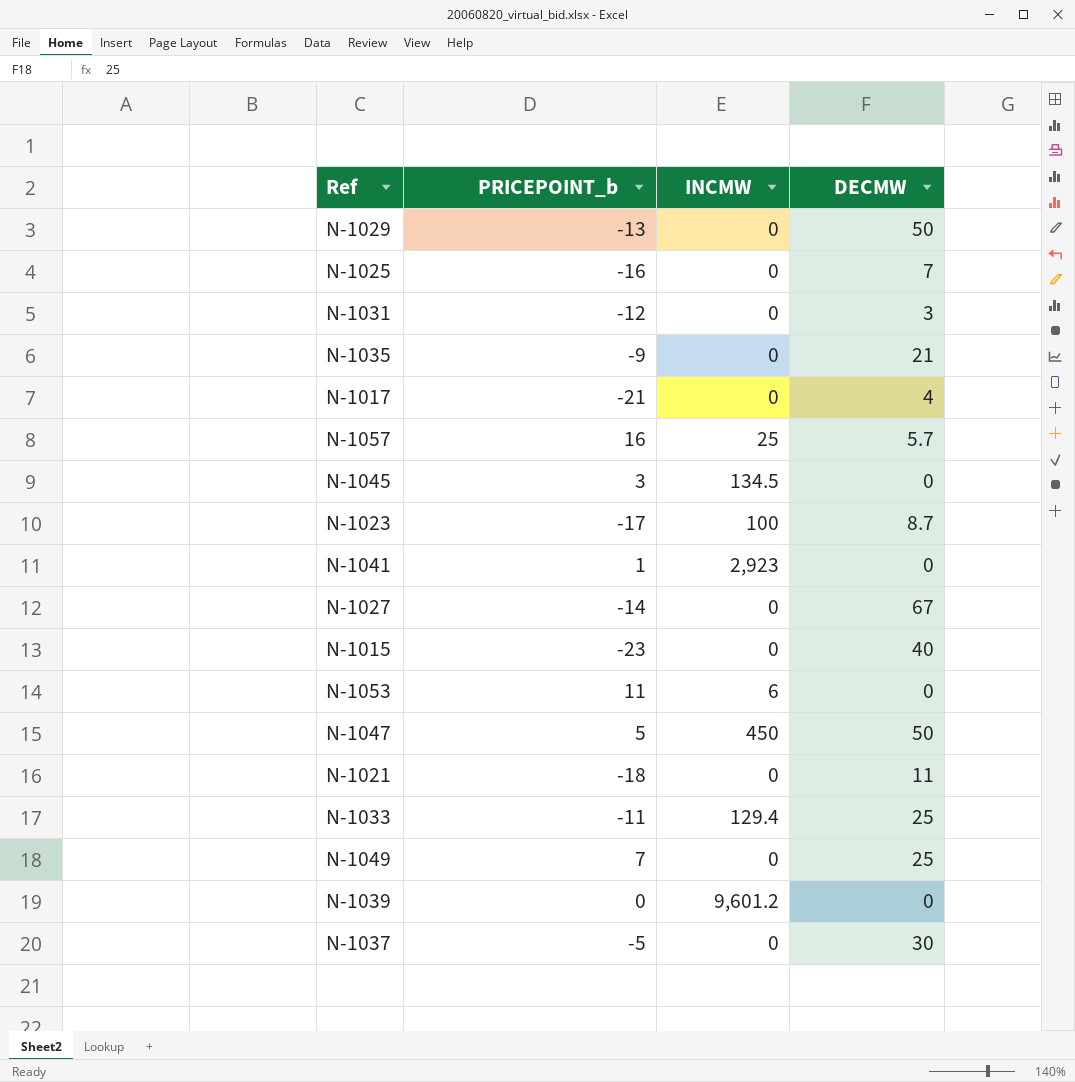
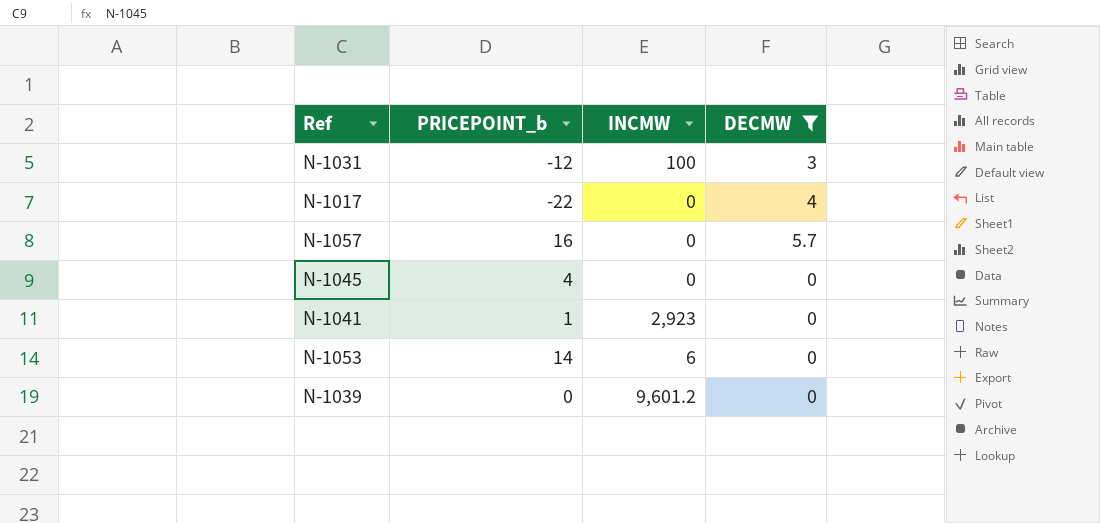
filter: none -> DECMW <= 5.7
N-1031 | INCMW: 0 -> 100
N-1017 | PRICEPOINT_b: -21 -> -22
N-1057 | INCMW: 25 -> 0
N-1045 | PRICEPOINT_b: 3 -> 4
N-1045 | INCMW: 134.5 -> 0
N-1053 | PRICEPOINT_b: 11 -> 14

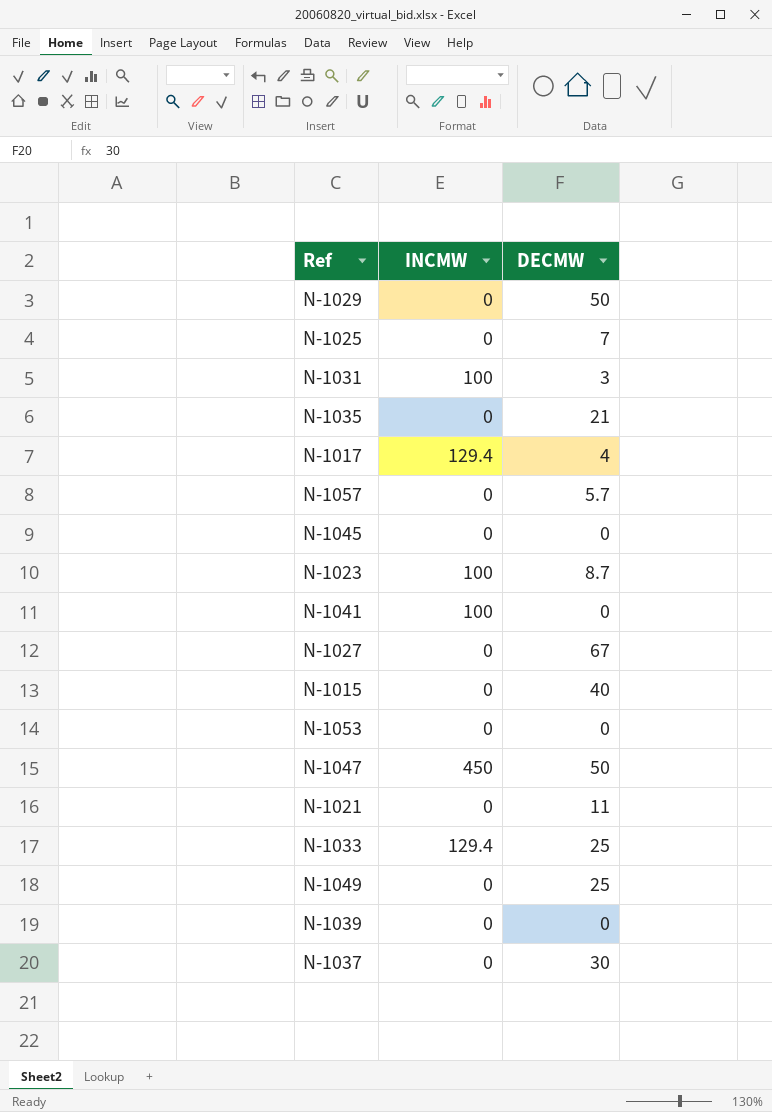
filter: DECMW <= 5.7 -> none
column PRICEPOINT_b | position: 2 -> none
N-1017 | INCMW: 0 -> 129.4
N-1041 | INCMW: 2,923 -> 100
N-1053 | INCMW: 6 -> 0
N-1039 | INCMW: 9,601.2 -> 0

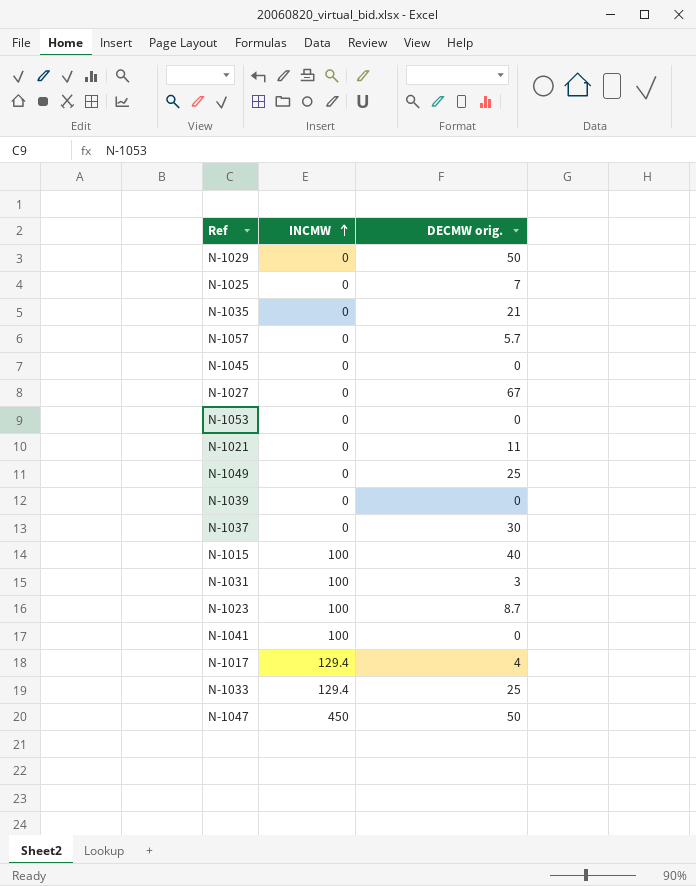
row order: none -> INCMW ascending
column name: DECMW -> DECMW orig.
N-1015 | INCMW: 0 -> 100

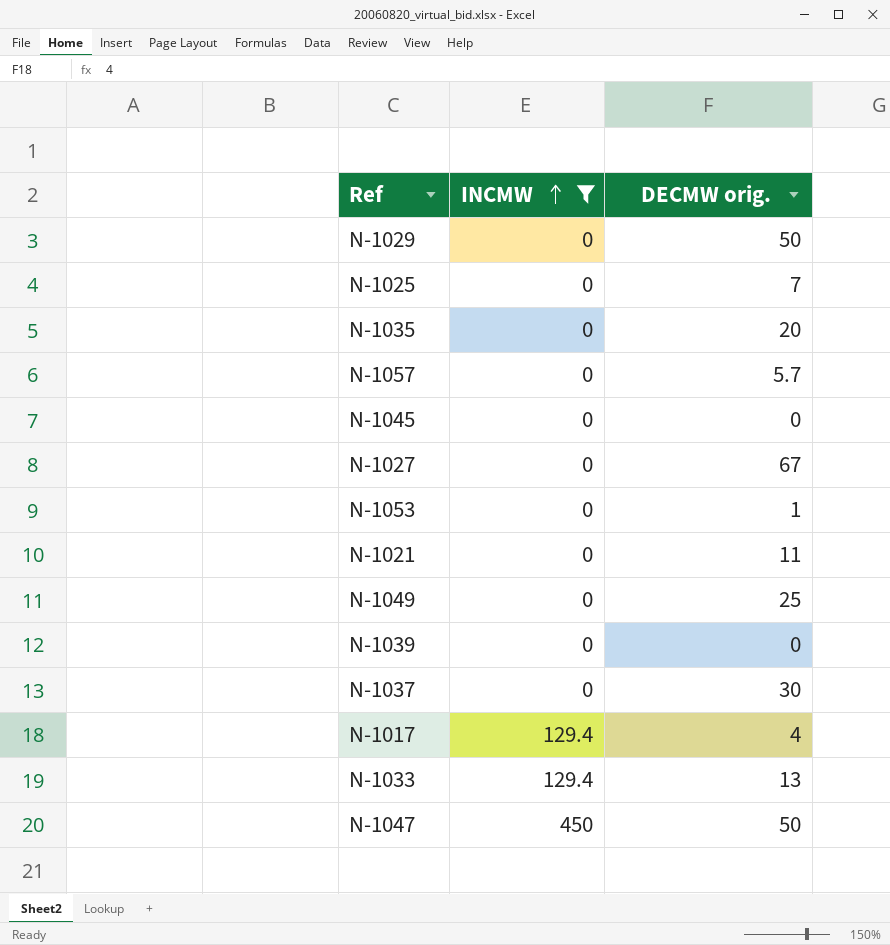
filter: none -> INCMW != 100
N-1035 | DECMW orig.: 21 -> 20
N-1053 | DECMW orig.: 0 -> 1
N-1033 | DECMW orig.: 25 -> 13

